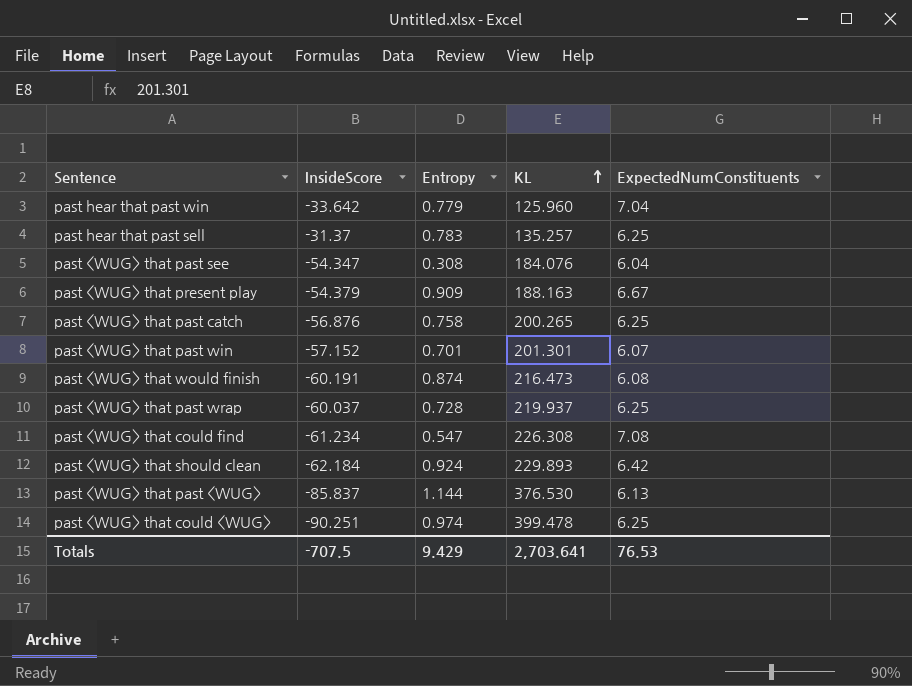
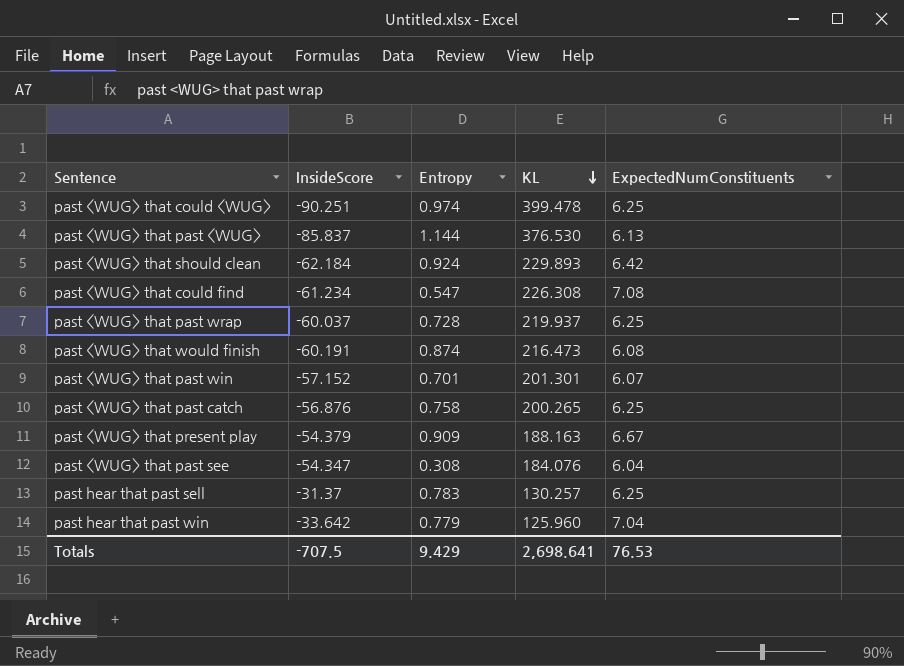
row order: KL ascending -> KL descending
past hear that past sell | KL: 135.257 -> 130.257
Totals | KL: 2,703.641 -> 2,698.641

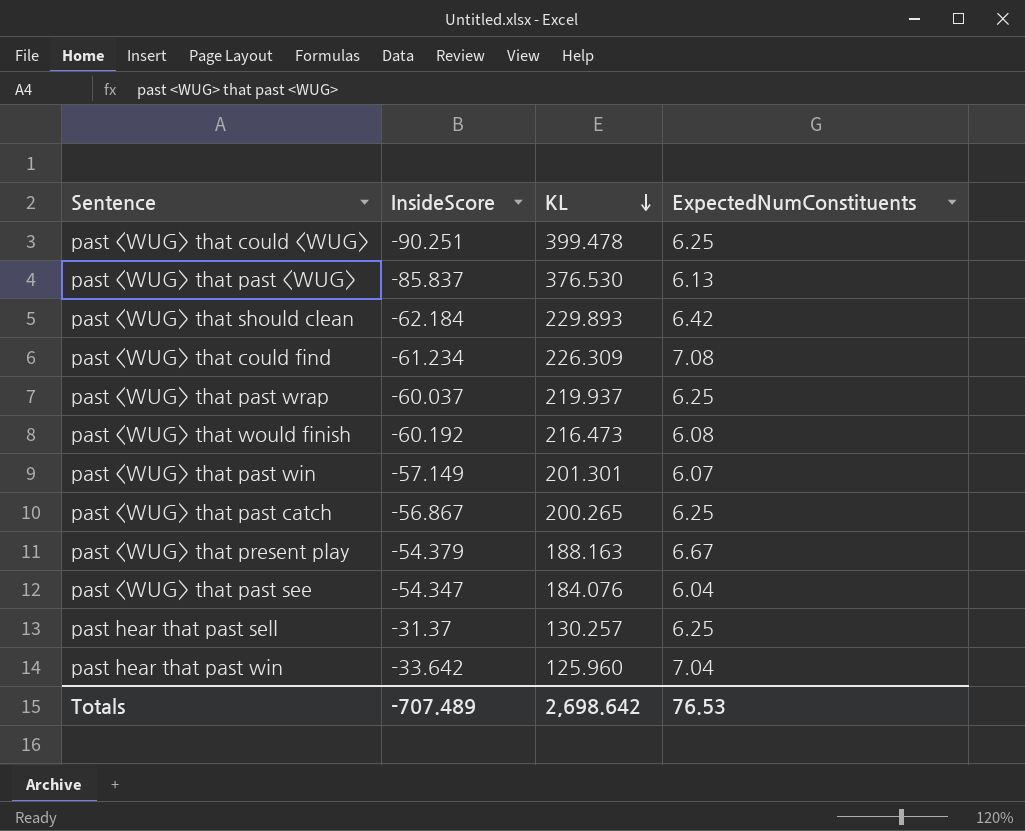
column Entropy | position: 3 -> none
past <WUG> that could find | KL: 226.308 -> 226.309
past <WUG> that would finish | InsideScore: -60.191 -> -60.192
past <WUG> that past win | InsideScore: -57.152 -> -57.149
past <WUG> that past catch | InsideScore: -56.876 -> -56.867
Totals | InsideScore: -707.5 -> -707.489
Totals | KL: 2,698.641 -> 2,698.642

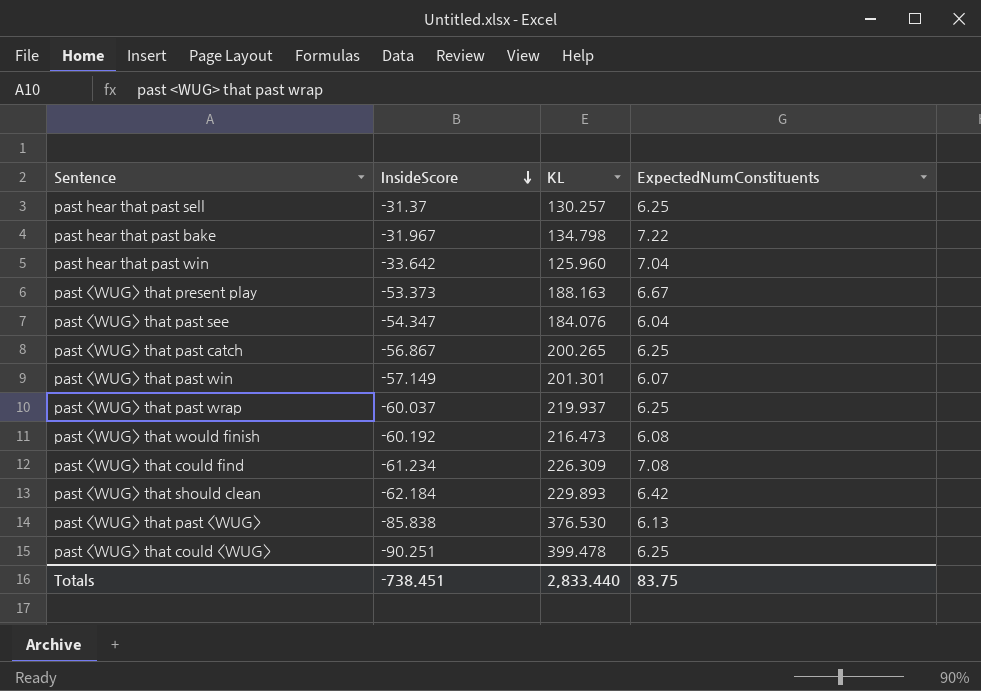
row order: KL descending -> InsideScore descending
row past hear that past bake: none -> -31.967 | 134.798 | 7.22
past <WUG> that present play | InsideScore: -54.379 -> -53.373
past <WUG> that past <WUG> | InsideScore: -85.837 -> -85.838
Totals | InsideScore: -707.489 -> -738.451
Totals | KL: 2,698.642 -> 2,833.440
Totals | ExpectedNumConstituents: 76.53 -> 83.75

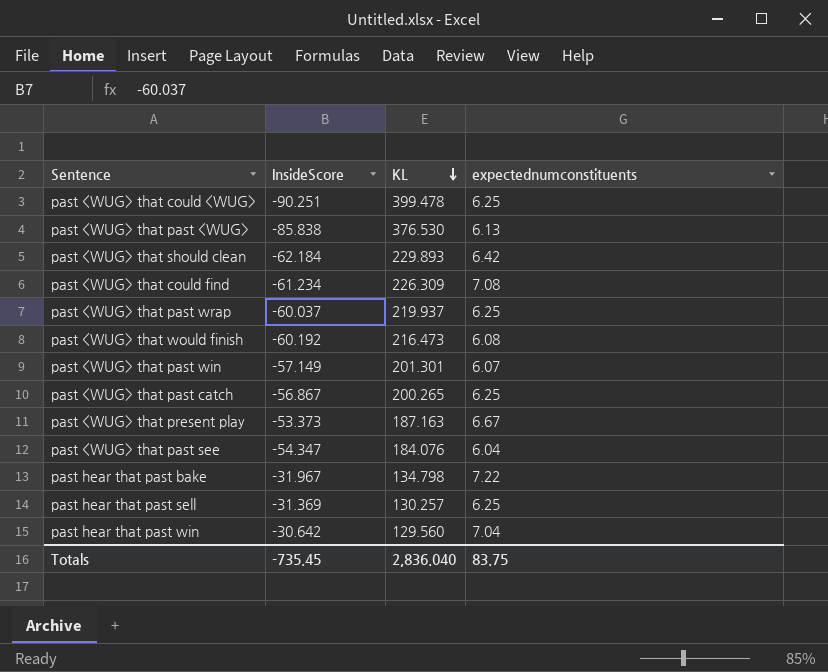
row order: InsideScore descending -> KL descending
column name: ExpectedNumConstituents -> expectednumconstituents
past <WUG> that present play | KL: 188.163 -> 187.163
past hear that past sell | InsideScore: -31.37 -> -31.369
past hear that past win | InsideScore: -33.642 -> -30.642
past hear that past win | KL: 125.960 -> 129.560
Totals | InsideScore: -738.451 -> -735.45
Totals | KL: 2,833.440 -> 2,836.040

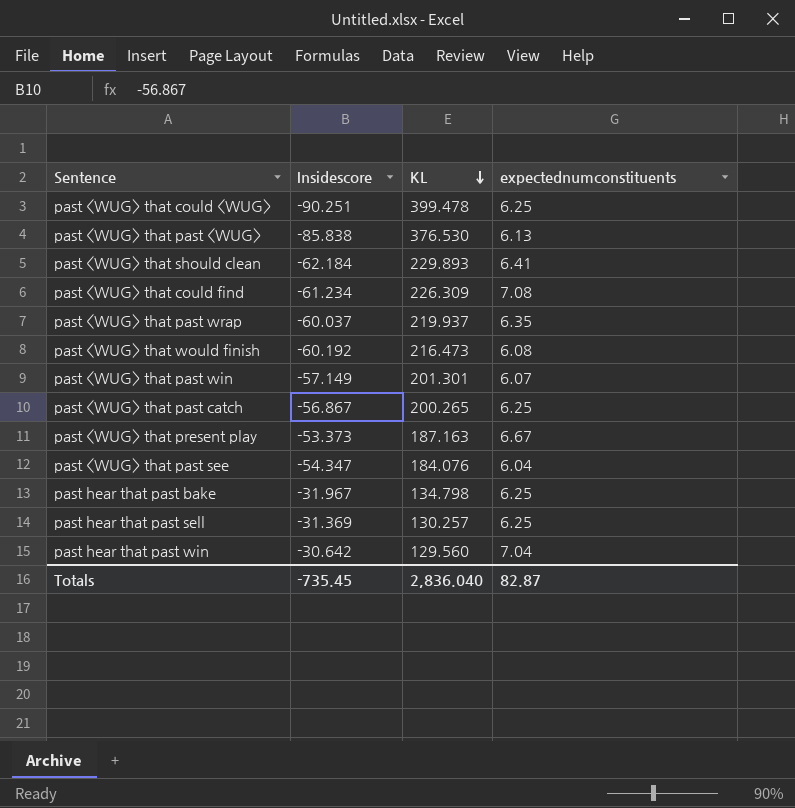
column name: InsideScore -> Insidescore
past <WUG> that should clean | expectednumconstituents: 6.42 -> 6.41
past <WUG> that past wrap | expectednumconstituents: 6.25 -> 6.35
past hear that past bake | expectednumconstituents: 7.22 -> 6.25
Totals | expectednumconstituents: 83.75 -> 82.87

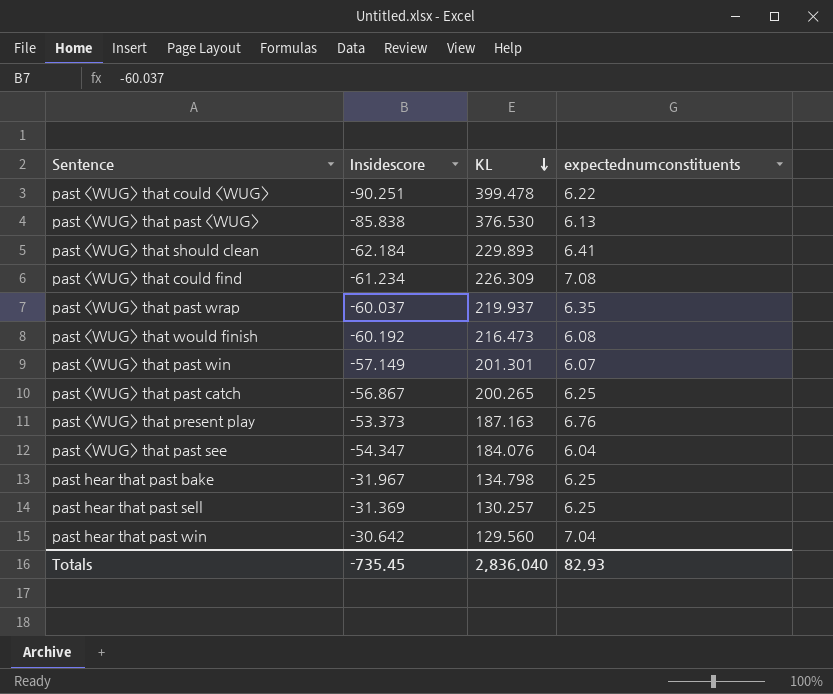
past <WUG> that could <WUG> | expectednumconstituents: 6.25 -> 6.22
past <WUG> that present play | expectednumconstituents: 6.67 -> 6.76
Totals | expectednumconstituents: 82.87 -> 82.93

